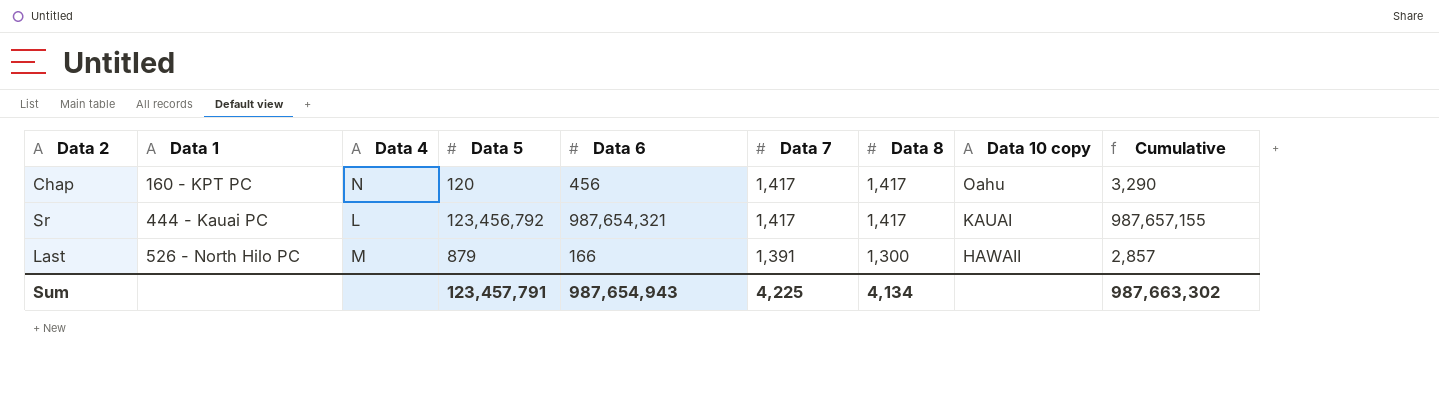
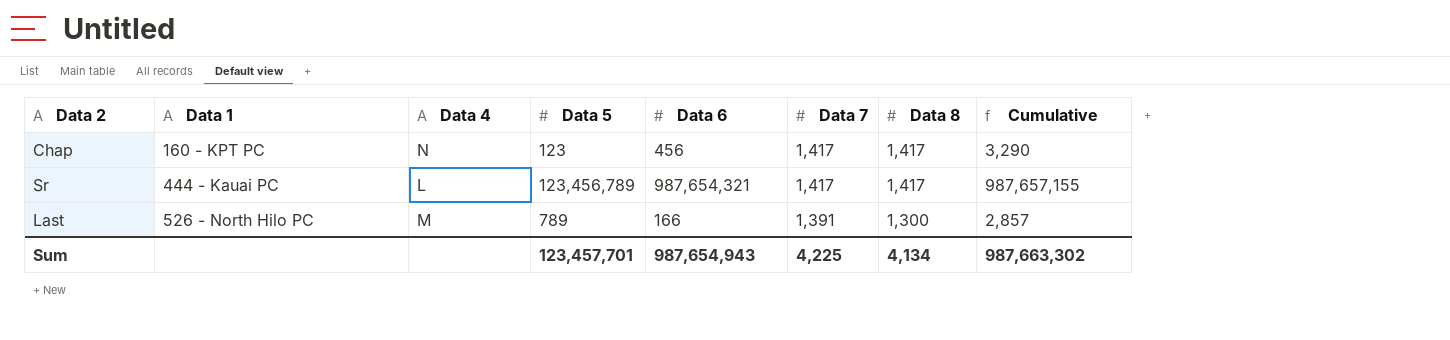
column Data 10 copy | position: 8 -> none
Chap | Data 5: 120 -> 123
Sr | Data 5: 123,456,792 -> 123,456,789
Last | Data 5: 879 -> 789
Sum | Data 5: 123,457,791 -> 123,457,701

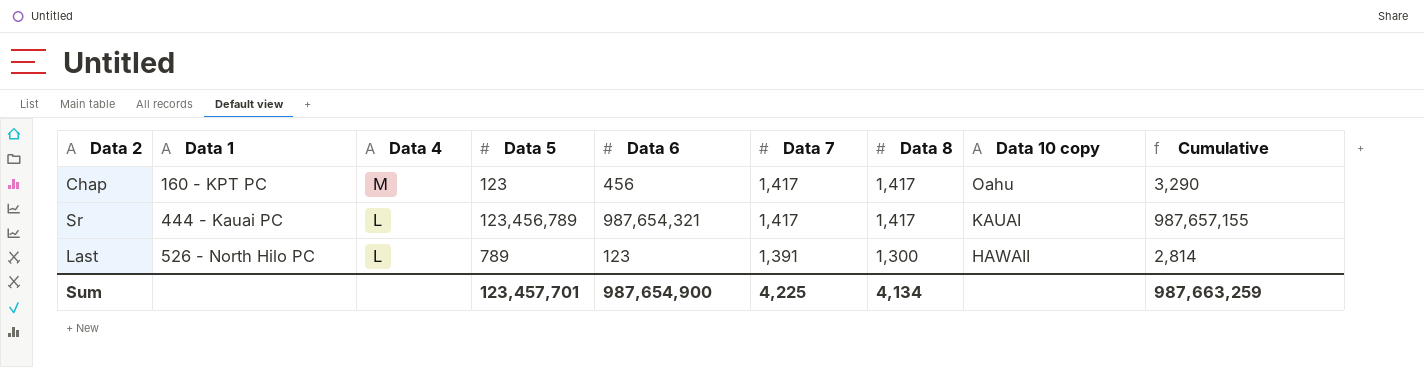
column Data 10 copy | position: none -> 8
Chap | Data 4: N -> M
Last | Data 4: M -> L
Last | Data 6: 166 -> 123
Last | Cumulative: 2,857 -> 2,814
Sum | Data 6: 987,654,943 -> 987,654,900
Sum | Cumulative: 987,663,302 -> 987,663,259

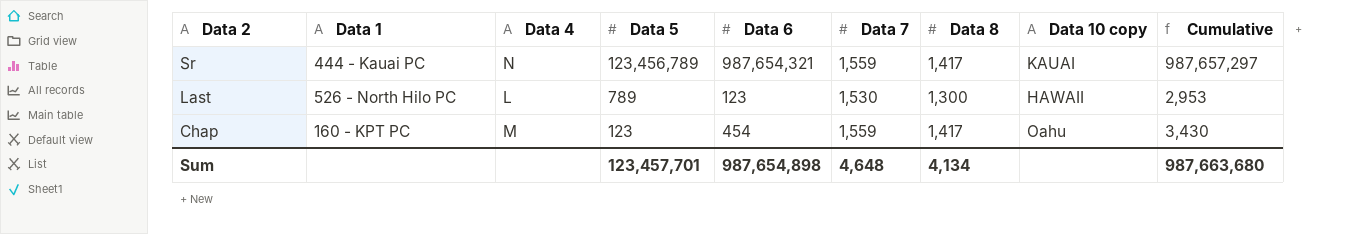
row order: Data 1 ascending -> Data 2 descending
Sr | Data 4: L -> N
Sr | Data 7: 1,417 -> 1,559
Sr | Cumulative: 987,657,155 -> 987,657,297
Last | Data 7: 1,391 -> 1,530
Last | Cumulative: 2,814 -> 2,953
Chap | Data 6: 456 -> 454
Chap | Data 7: 1,417 -> 1,559
Chap | Cumulative: 3,290 -> 3,430
Sum | Data 6: 987,654,900 -> 987,654,898
Sum | Data 7: 4,225 -> 4,648
Sum | Cumulative: 987,663,259 -> 987,663,680

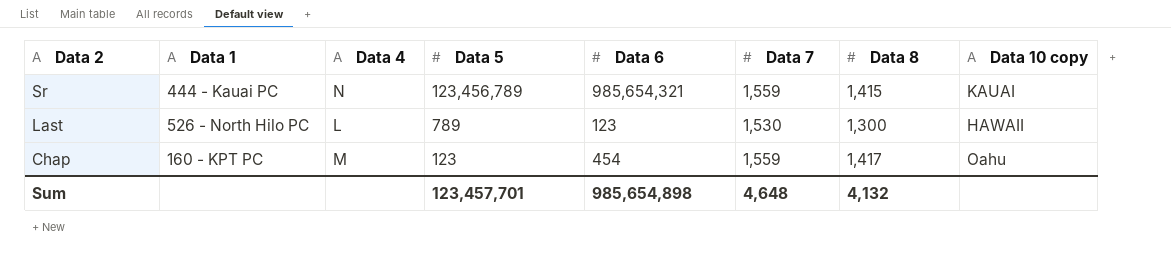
column Cumulative | formula: [Data 6] + [Data 7] + [Data 8] -> none
Sr | Data 6: 987,654,321 -> 985,654,321
Sr | Data 8: 1,417 -> 1,415
Sum | Data 6: 987,654,898 -> 985,654,898
Sum | Data 8: 4,134 -> 4,132

